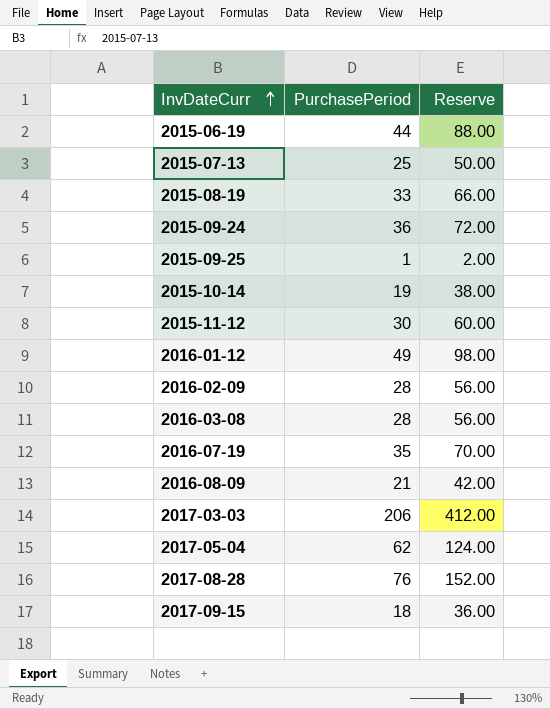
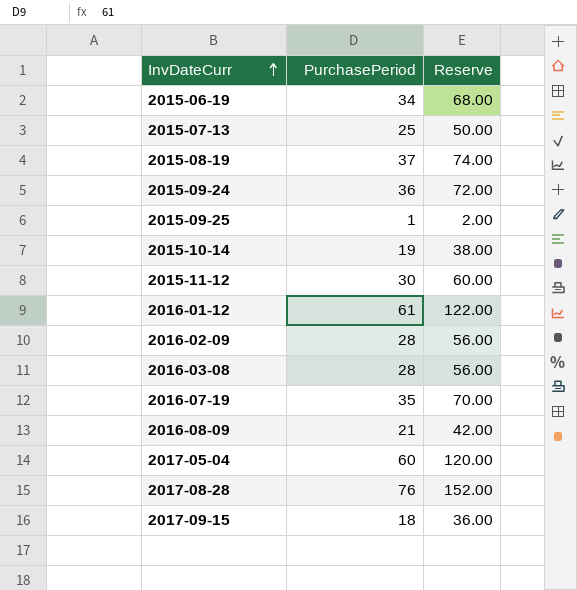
row 2017-03-03: 206 | 412.00 -> none
2015-06-19 | PurchasePeriod: 44 -> 34
2015-06-19 | Reserve: 88.00 -> 68.00
2015-08-19 | PurchasePeriod: 33 -> 37
2015-08-19 | Reserve: 66.00 -> 74.00
2016-01-12 | PurchasePeriod: 49 -> 61
2016-01-12 | Reserve: 98.00 -> 122.00
2017-05-04 | PurchasePeriod: 62 -> 60
2017-05-04 | Reserve: 124.00 -> 120.00

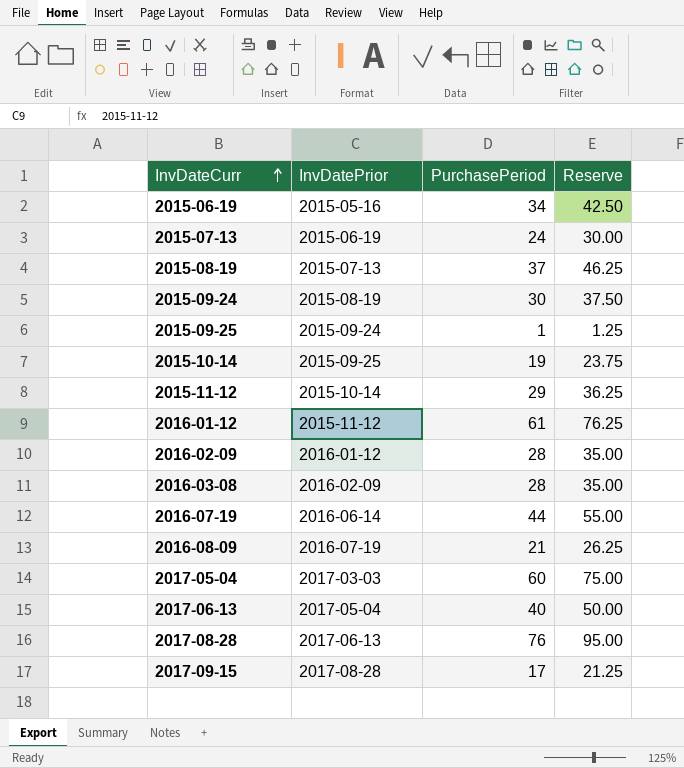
column InvDatePrior | position: none -> 2
column Reserve | formula: [PurchasePeriod] * 2 -> [PurchasePeriod] * 1.25
2015-07-13 | PurchasePeriod: 25 -> 24
2015-09-24 | PurchasePeriod: 36 -> 30
2015-11-12 | PurchasePeriod: 30 -> 29
2016-07-19 | PurchasePeriod: 35 -> 44
row 2017-06-13: none -> 2017-05-04 | 40 | 50.00
2017-09-15 | PurchasePeriod: 18 -> 17

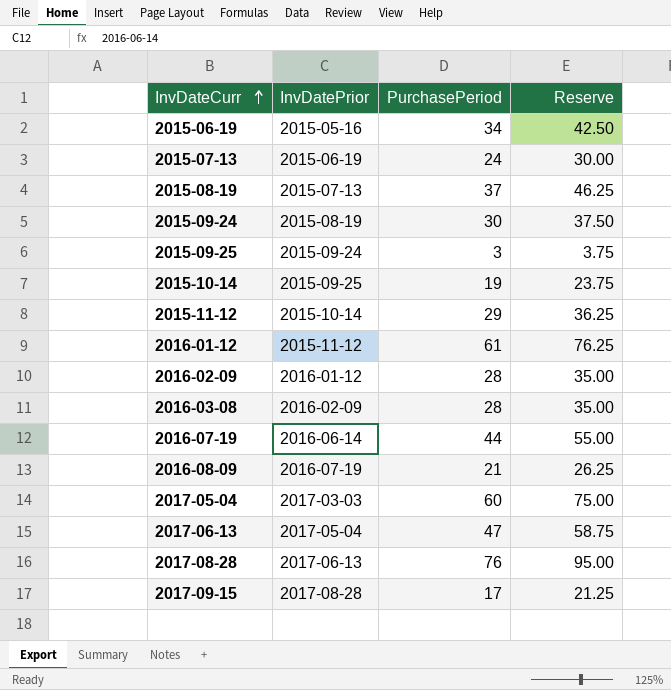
2015-09-25 | PurchasePeriod: 1 -> 3
2015-09-25 | Reserve: 1.25 -> 3.75
2017-06-13 | PurchasePeriod: 40 -> 47
2017-06-13 | Reserve: 50.00 -> 58.75

